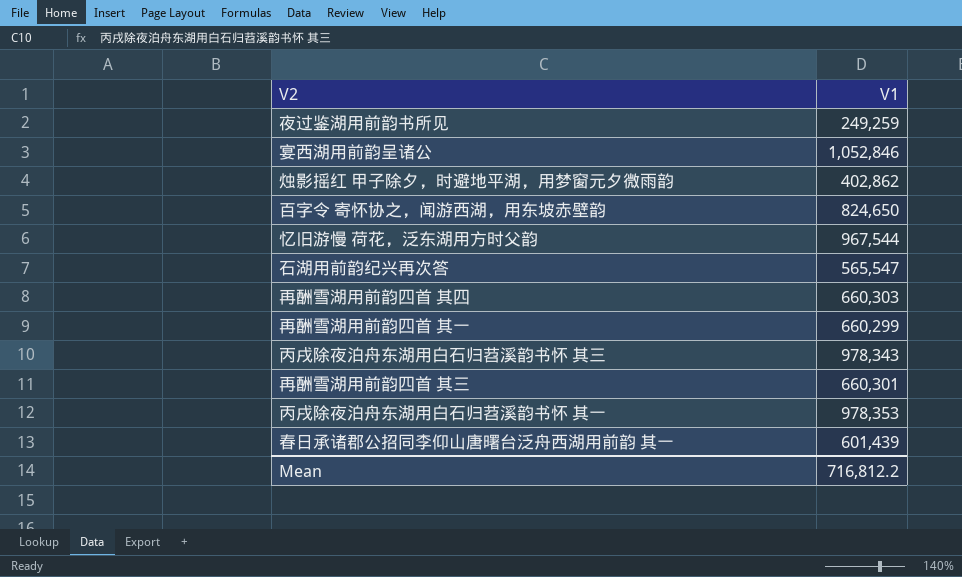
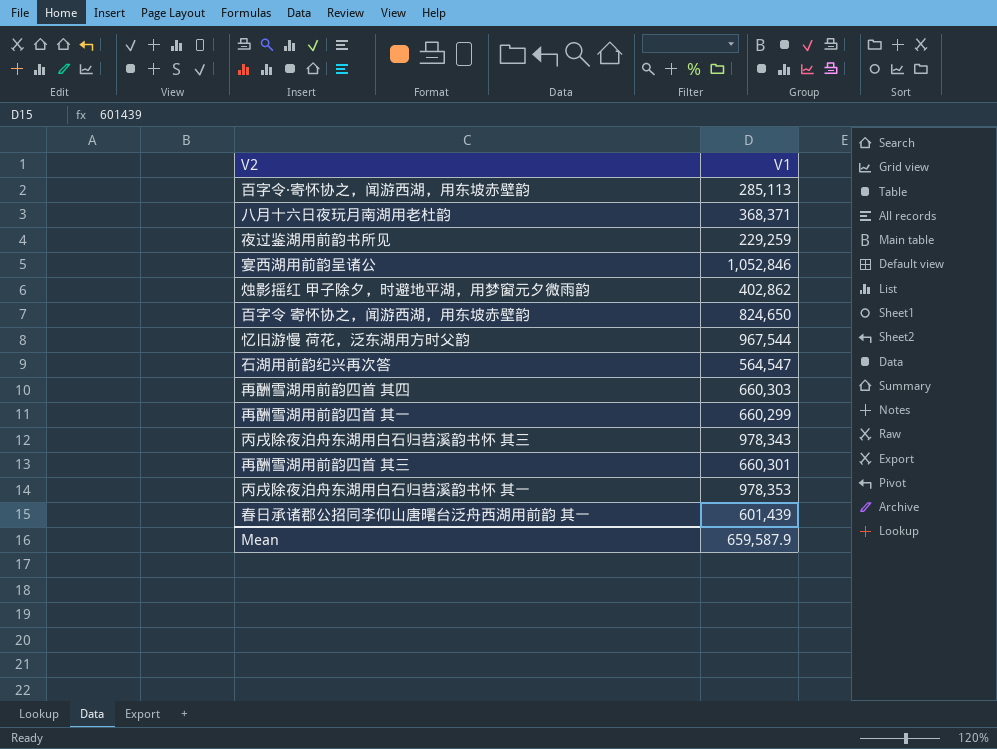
row 百字令·寄怀协之，闻游西湖，用东坡赤壁韵: none -> 285,113
row 八月十六日夜玩月南湖用老杜韵: none -> 368,371
夜过鉴湖用前韵书所见 | V1: 249,259 -> 229,259
石湖用前韵纪兴再次答 | V1: 565,547 -> 564,547
Mean | V1: 716,812.2 -> 659,587.9

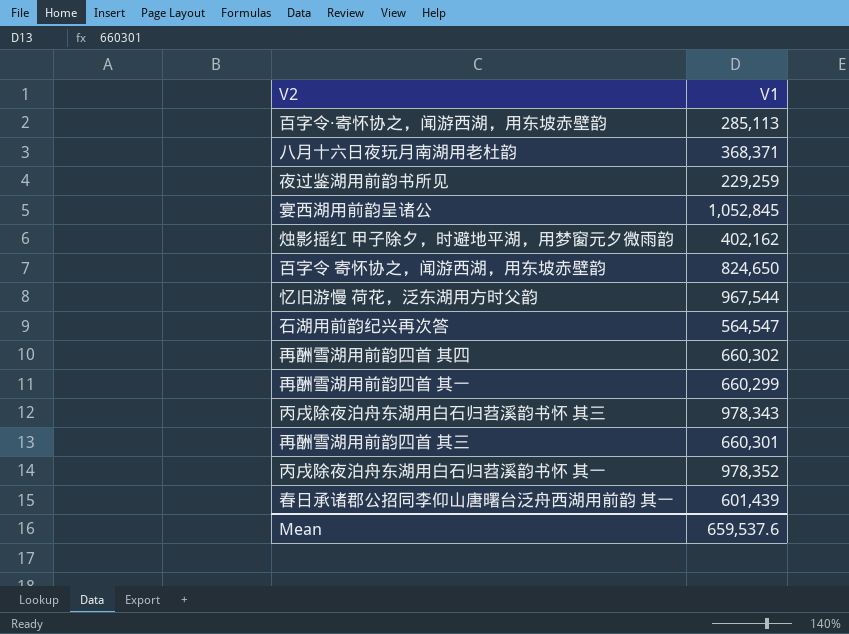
宴西湖用前韵呈诸公 | V1: 1,052,846 -> 1,052,845
烛影摇红 甲子除夕，时避地平湖，用梦窗元夕微雨韵 | V1: 402,862 -> 402,162
再酬雪湖用前韵四首 其四 | V1: 660,303 -> 660,302
丙戌除夜泊舟东湖用白石归苕溪韵书怀 其一 | V1: 978,353 -> 978,352
Mean | V1: 659,587.9 -> 659,537.6

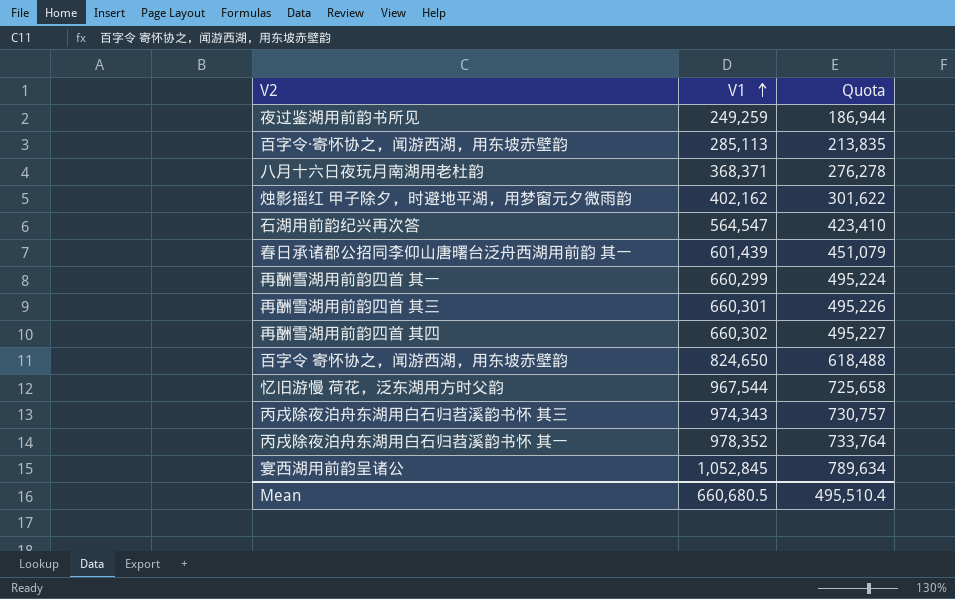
row order: none -> V1 ascending
column Quota | formula: none -> [V1] * 0.75
夜过鉴湖用前韵书所见 | V1: 229,259 -> 249,259
丙戌除夜泊舟东湖用白石归苕溪韵书怀 其三 | V1: 978,343 -> 974,343
Mean | V1: 659,537.6 -> 660,680.5

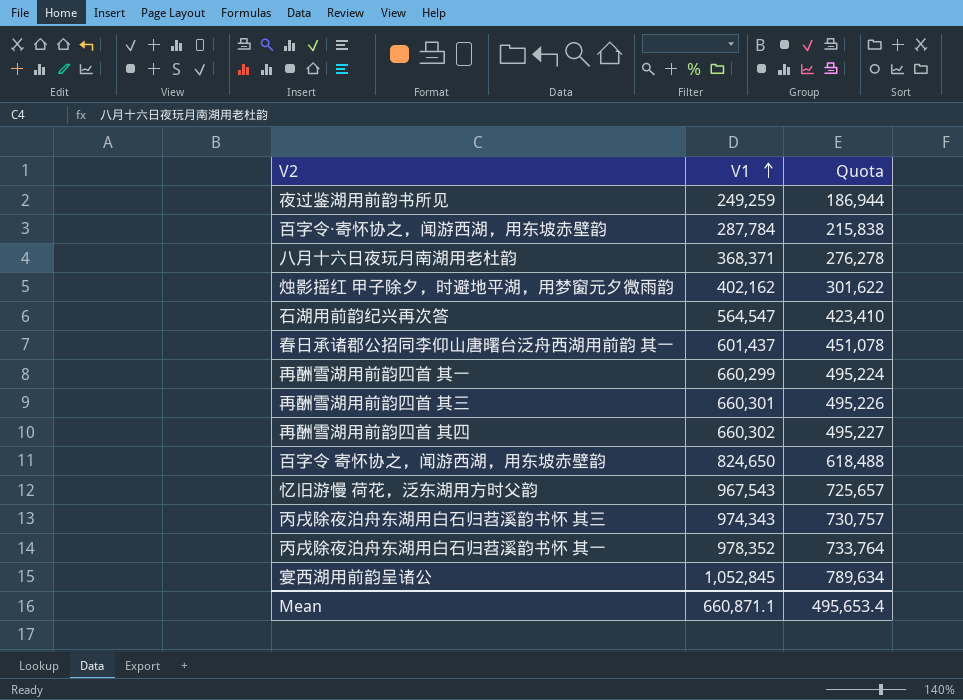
百字令·寄怀协之，闻游西湖，用东坡赤壁韵 | V1: 285,113 -> 287,784
百字令·寄怀协之，闻游西湖，用东坡赤壁韵 | Quota: 213,835 -> 215,838
春日承诸郡公招同李仰山唐曙台泛舟西湖用前韵 其一 | V1: 601,439 -> 601,437
春日承诸郡公招同李仰山唐曙台泛舟西湖用前韵 其一 | Quota: 451,079 -> 451,078
忆旧游慢 荷花，泛东湖用方时父韵 | V1: 967,544 -> 967,543
忆旧游慢 荷花，泛东湖用方时父韵 | Quota: 725,658 -> 725,657
Mean | V1: 660,680.5 -> 660,871.1
Mean | Quota: 495,510.4 -> 495,653.4

